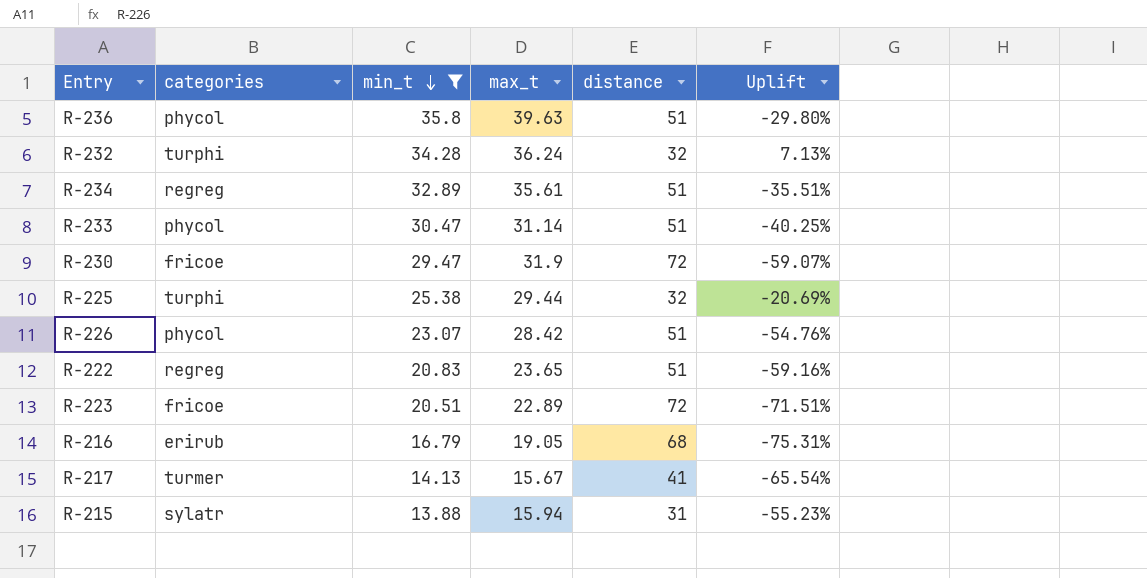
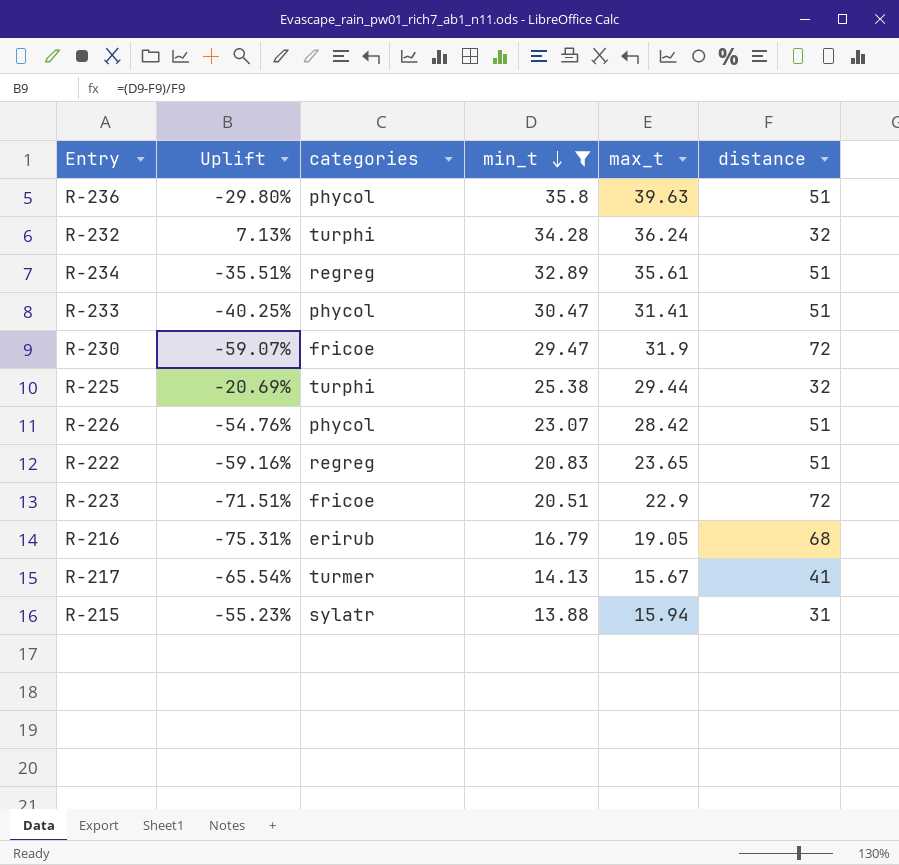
column Uplift | position: 6 -> 2
R-233 | max_t: 31.14 -> 31.41
R-223 | max_t: 22.89 -> 22.9

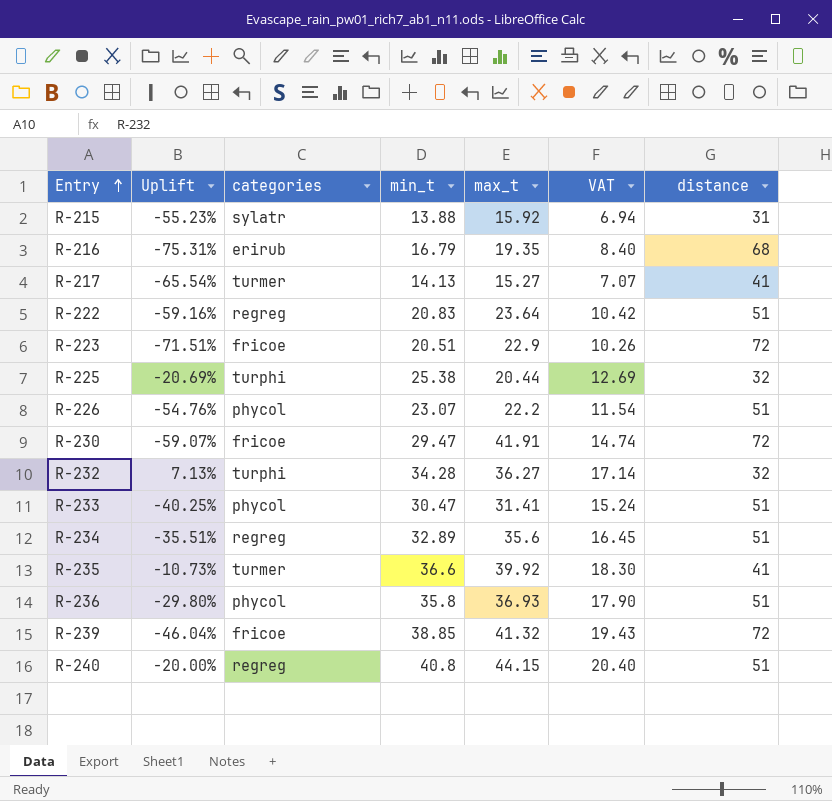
filter: min_t <= 35.8 -> none
row order: min_t descending -> Entry ascending
column VAT | formula: none -> [min_t] * 0.5
R-215 | max_t: 15.94 -> 15.92
R-216 | max_t: 19.05 -> 19.35
R-217 | max_t: 15.67 -> 15.27
R-222 | max_t: 23.65 -> 23.64
R-225 | max_t: 29.44 -> 20.44
R-226 | max_t: 28.42 -> 22.2
R-230 | max_t: 31.9 -> 41.91
R-232 | max_t: 36.24 -> 36.27
R-234 | max_t: 35.61 -> 35.6
R-236 | max_t: 39.63 -> 36.93

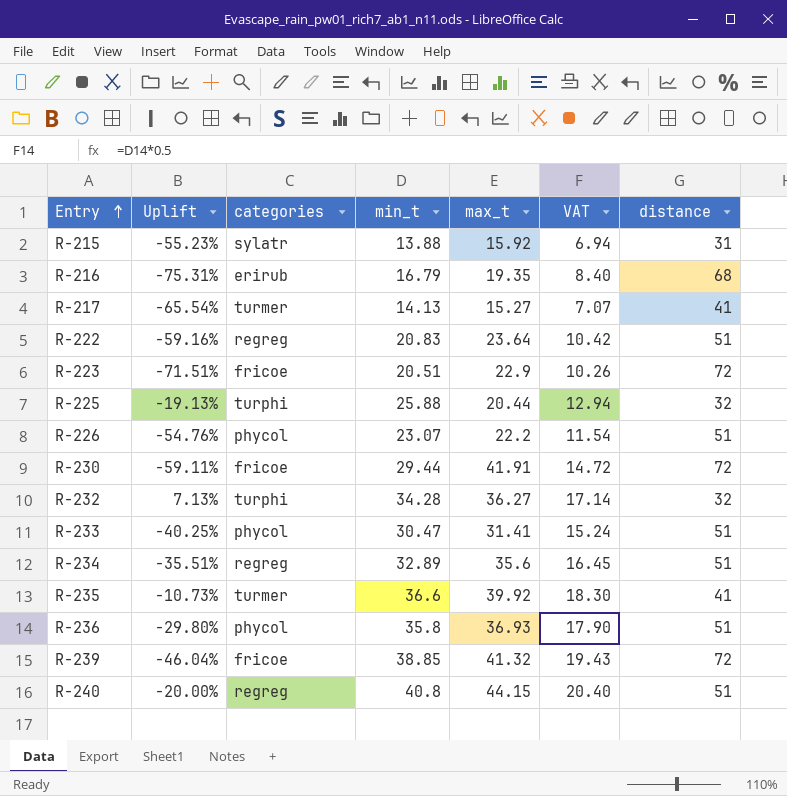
R-225 | Uplift: -20.69% -> -19.13%
R-225 | min_t: 25.38 -> 25.88
R-225 | VAT: 12.69 -> 12.94
R-230 | Uplift: -59.07% -> -59.11%
R-230 | min_t: 29.47 -> 29.44
R-230 | VAT: 14.74 -> 14.72

